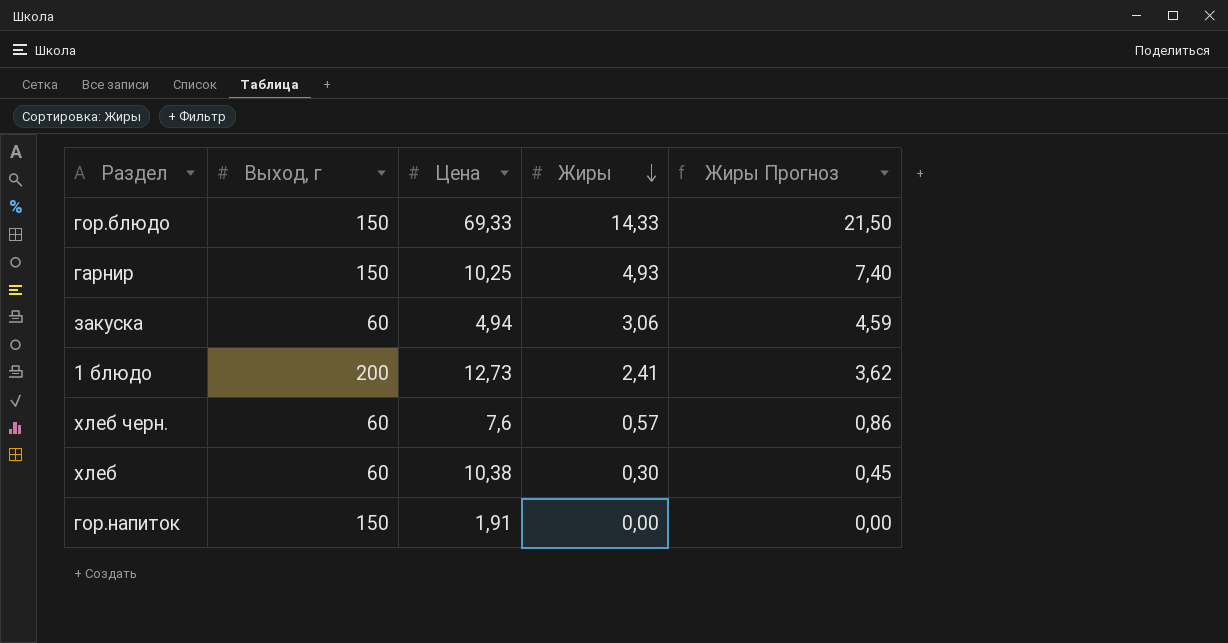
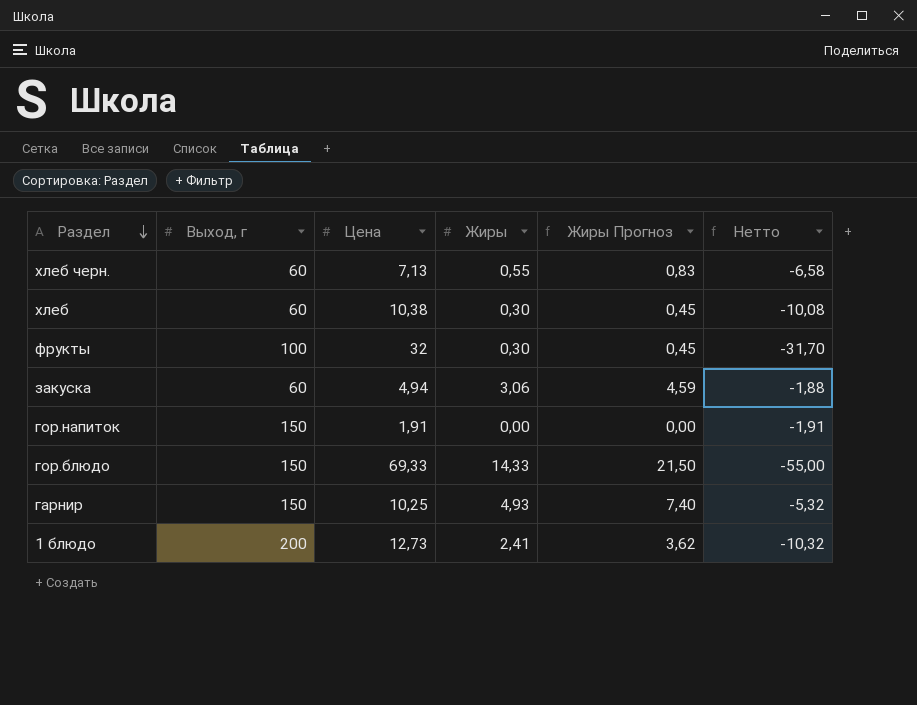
row order: Жиры descending -> Раздел descending
column Нетто | formula: none -> [Жиры] - [Цена]
хлеб черн. | Цена: 7,6 -> 7,13
хлеб черн. | Жиры: 0,57 -> 0,55
хлеб черн. | Жиры Прогноз: 0,86 -> 0,83
row фрукты: none -> 100 | 32 | 0,30 | 0,45 | -31,70

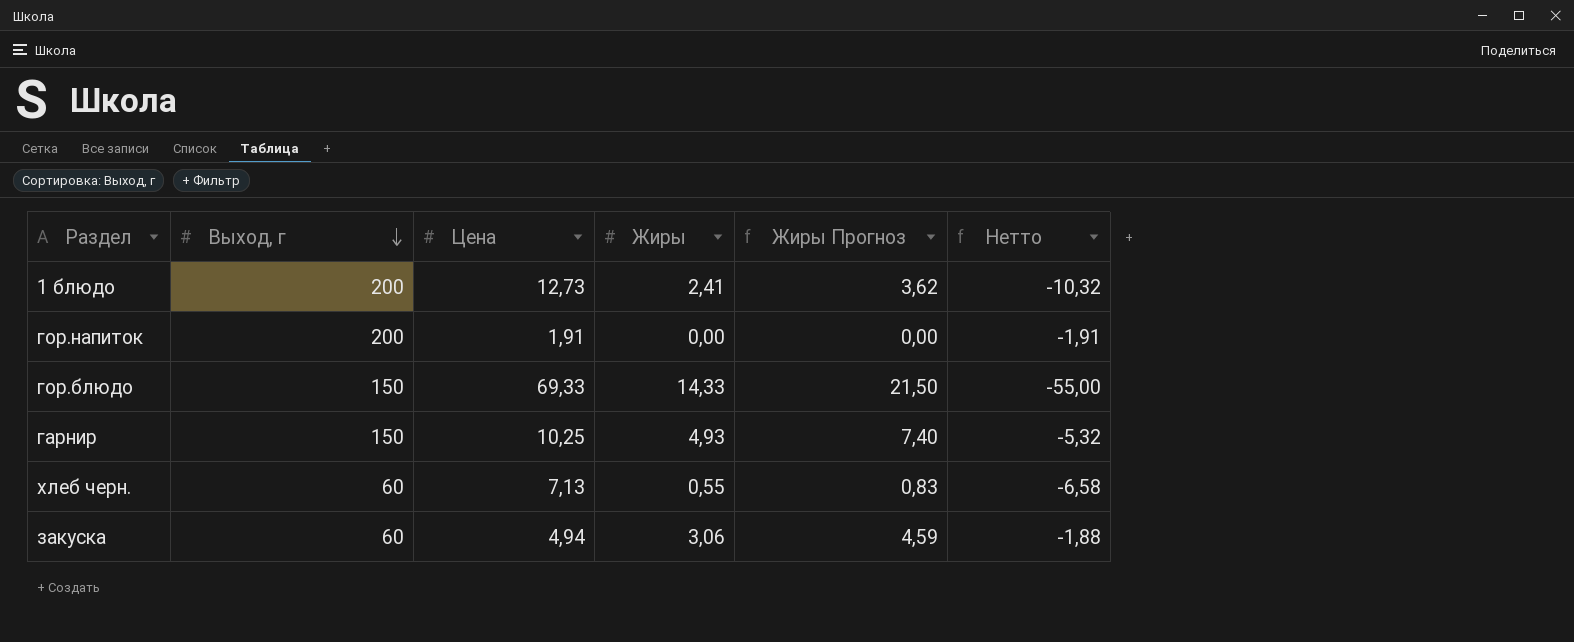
row order: Раздел descending -> Выход, г descending
row хлеб: 60 | 10,38 | 0,30 | 0,45 | -10,08 -> none
row фрукты: 100 | 32 | 0,30 | 0,45 | -31,70 -> none
гор.напиток | Выход, г: 150 -> 200

